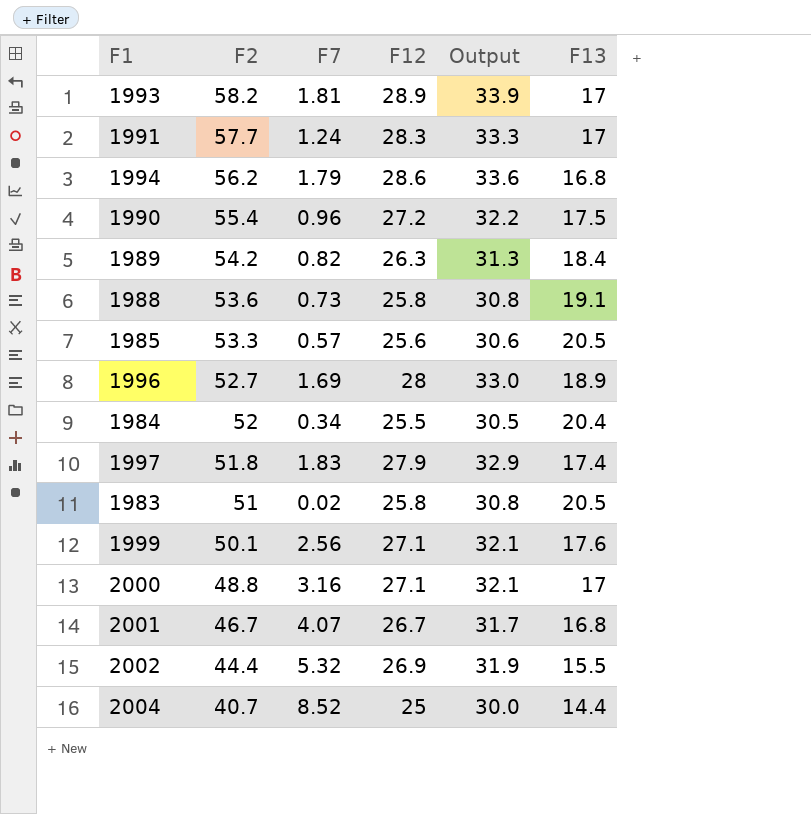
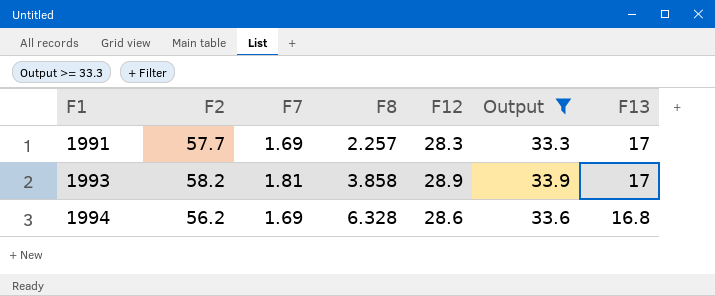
filter: none -> Output >= 33.3
row order: F2 descending -> F1 ascending
column F8 | position: none -> 4
1991 | F7: 1.24 -> 1.69
1994 | F7: 1.79 -> 1.69

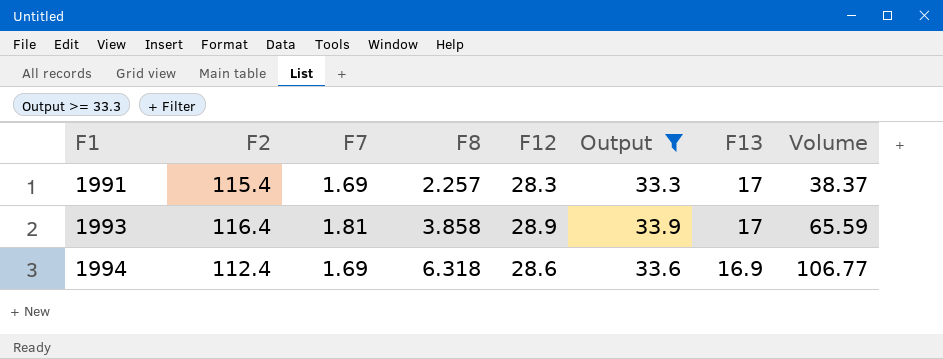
column Volume | formula: none -> [F8] * [F13]
1991 | F2: 57.7 -> 115.4
1993 | F2: 58.2 -> 116.4
1994 | F2: 56.2 -> 112.4
1994 | F8: 6.328 -> 6.318
1994 | F13: 16.8 -> 16.9

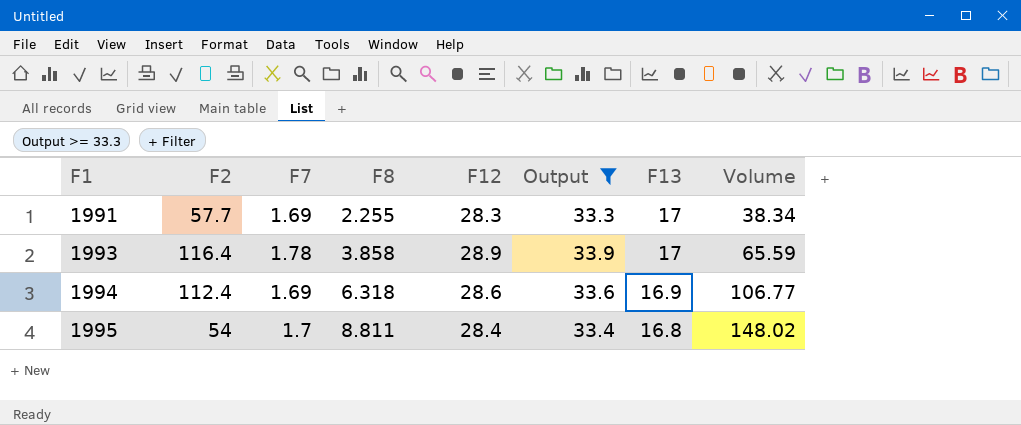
1991 | F2: 115.4 -> 57.7
1991 | F8: 2.257 -> 2.255
1991 | Volume: 38.37 -> 38.34
1993 | F7: 1.81 -> 1.78
row 1995: none -> 54 | 1.7 | 8.811 | 28.4 | 33.4 | 16.8 | 148.02

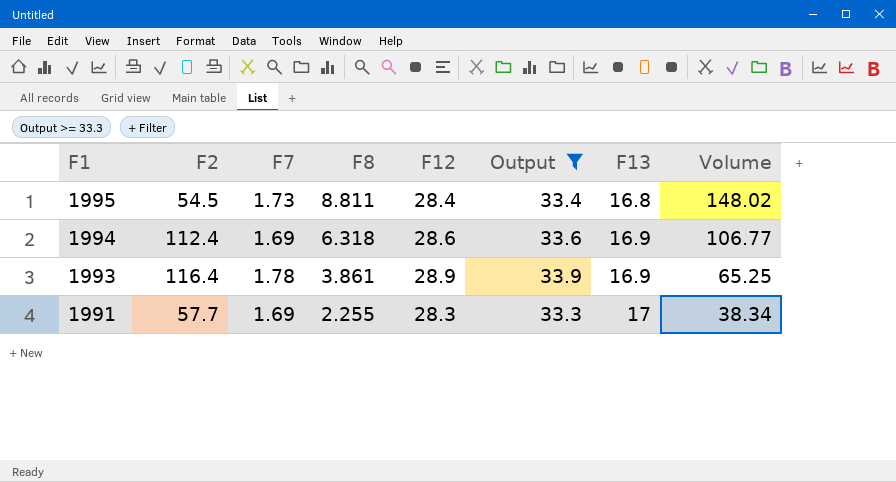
row order: F1 ascending -> F1 descending
1995 | F2: 54 -> 54.5
1995 | F7: 1.7 -> 1.73
1993 | F8: 3.858 -> 3.861
1993 | F13: 17 -> 16.9
1993 | Volume: 65.59 -> 65.25

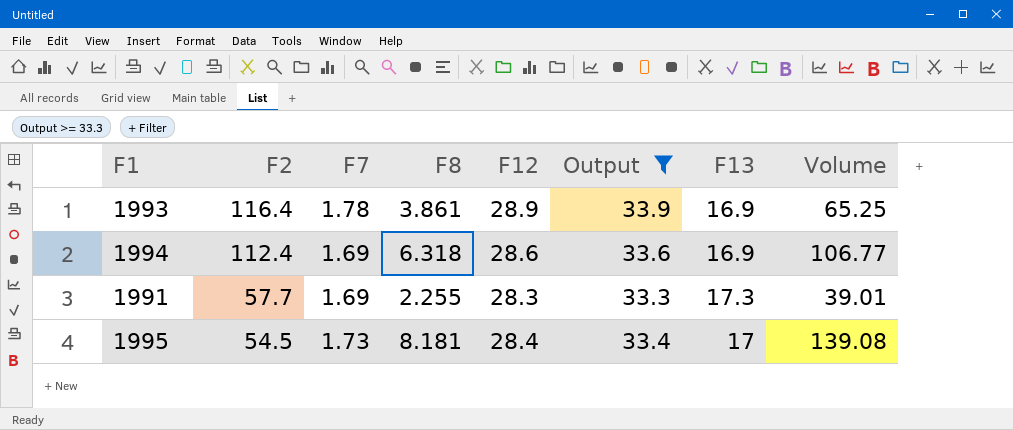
row order: F1 descending -> F2 descending
1991 | F13: 17 -> 17.3
1991 | Volume: 38.34 -> 39.01
1995 | F8: 8.811 -> 8.181
1995 | F13: 16.8 -> 17
1995 | Volume: 148.02 -> 139.08

